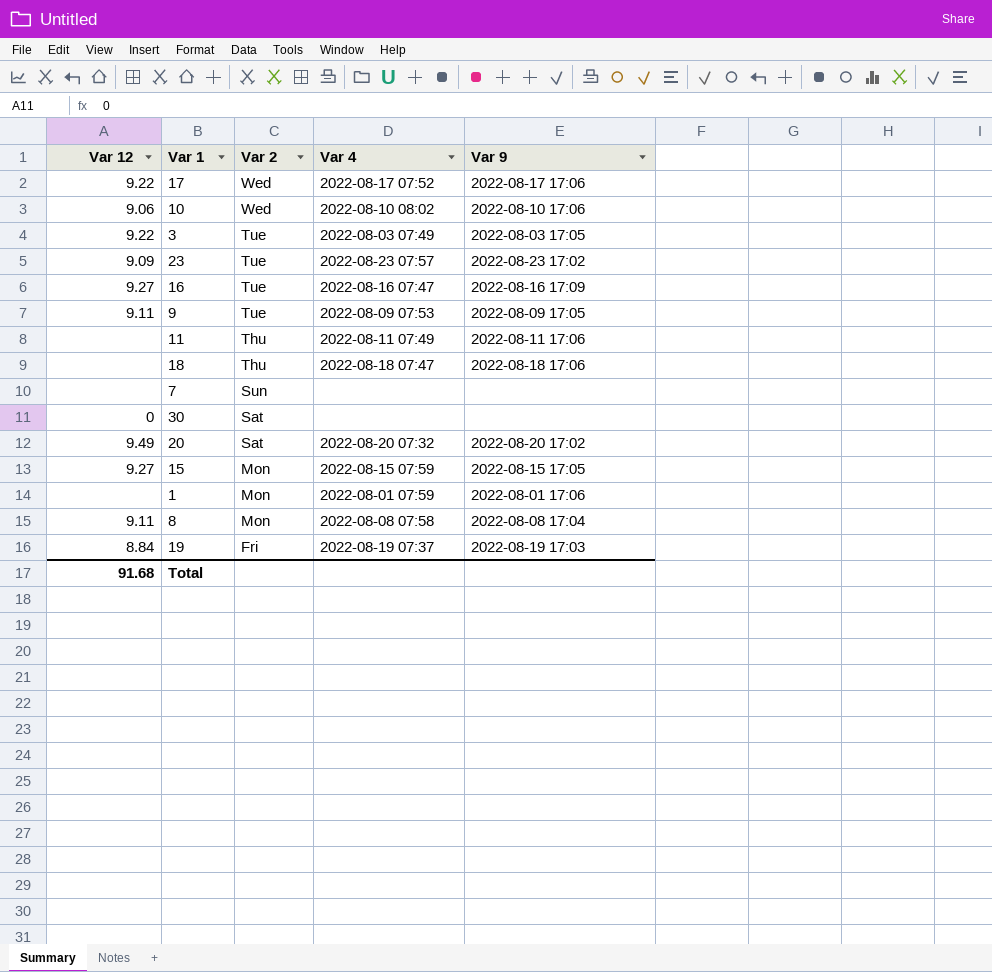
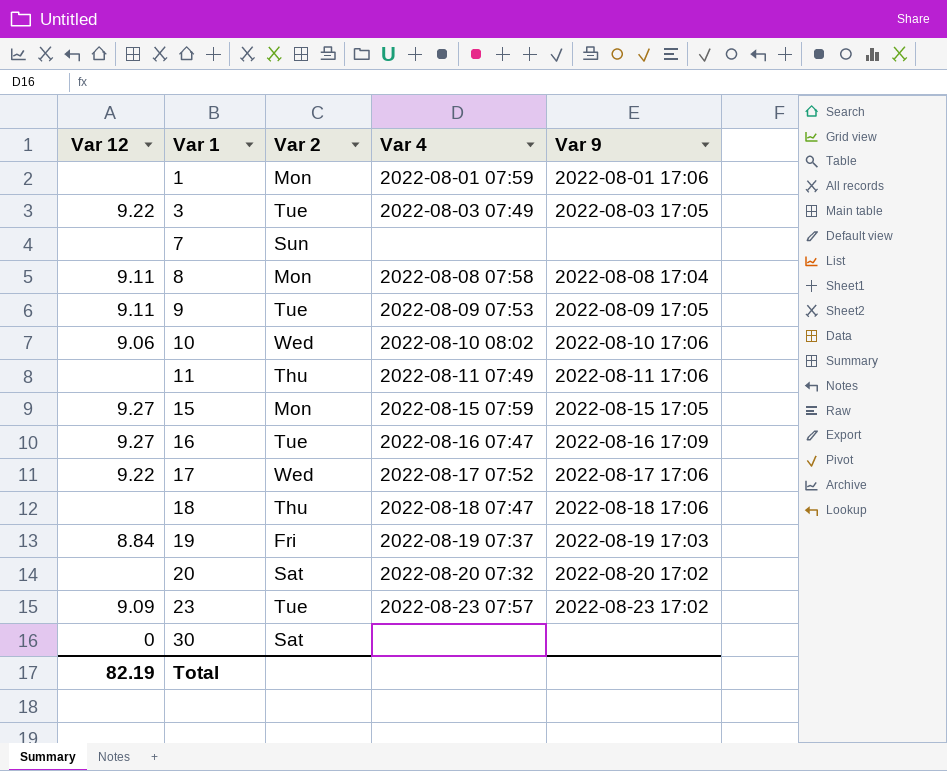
row order: Var 2 descending -> Var 1 ascending
20 | Var 12: 9.49 -> none
Total | Var 12: 91.68 -> 82.19

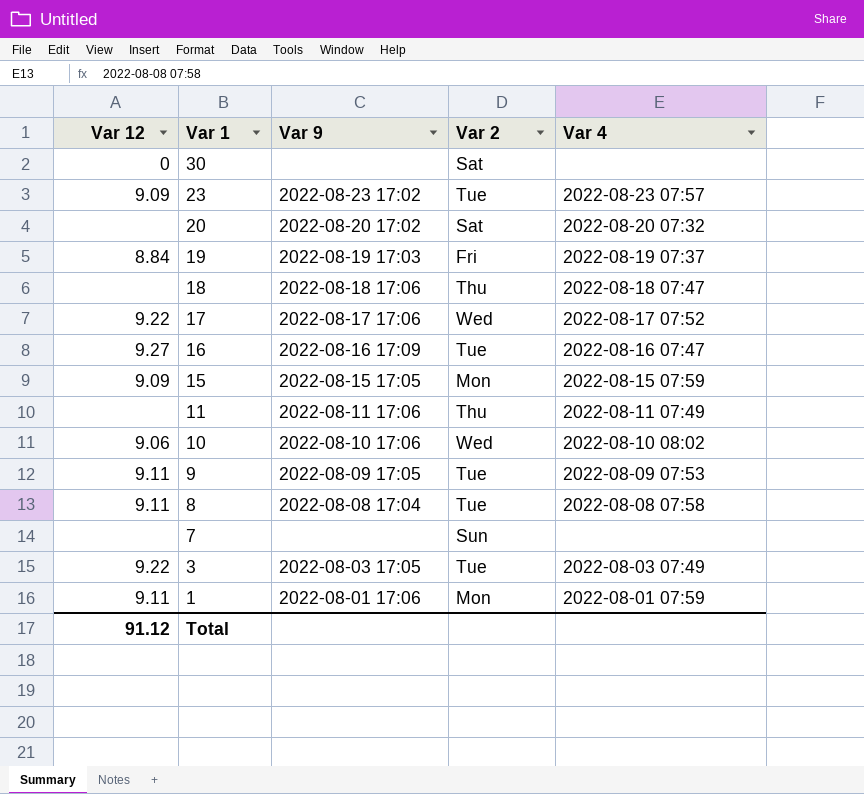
row order: Var 1 ascending -> Var 1 descending
column Var 9 | position: 5 -> 3
15 | Var 12: 9.27 -> 9.09
8 | Var 2: Mon -> Tue
1 | Var 12: none -> 9.11
Total | Var 12: 82.19 -> 91.12

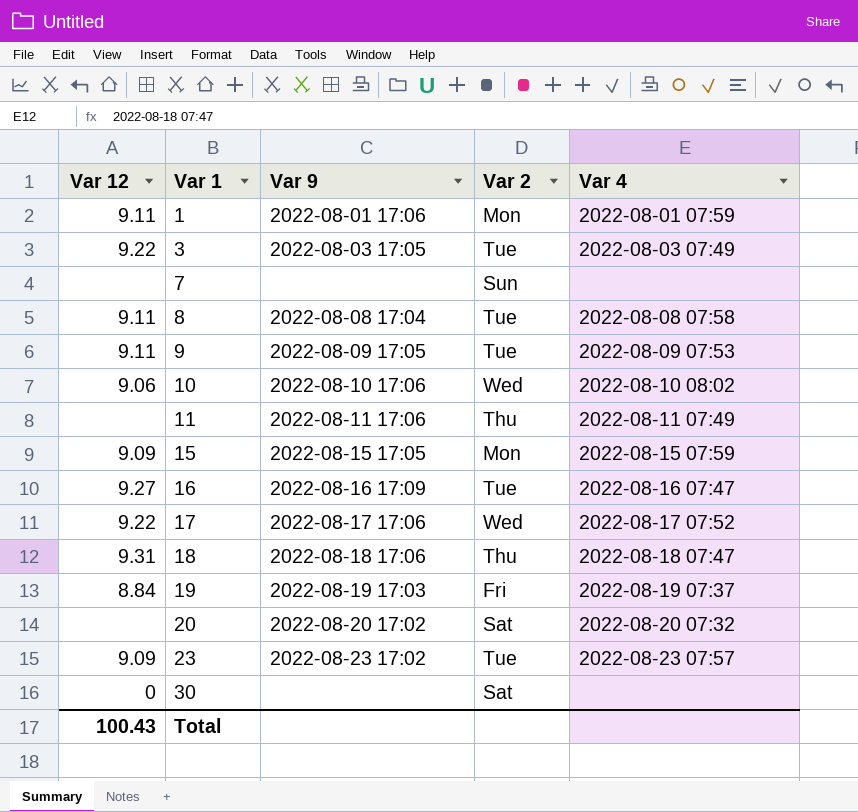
row order: Var 1 descending -> Var 1 ascending
18 | Var 12: none -> 9.31
Total | Var 12: 91.12 -> 100.43

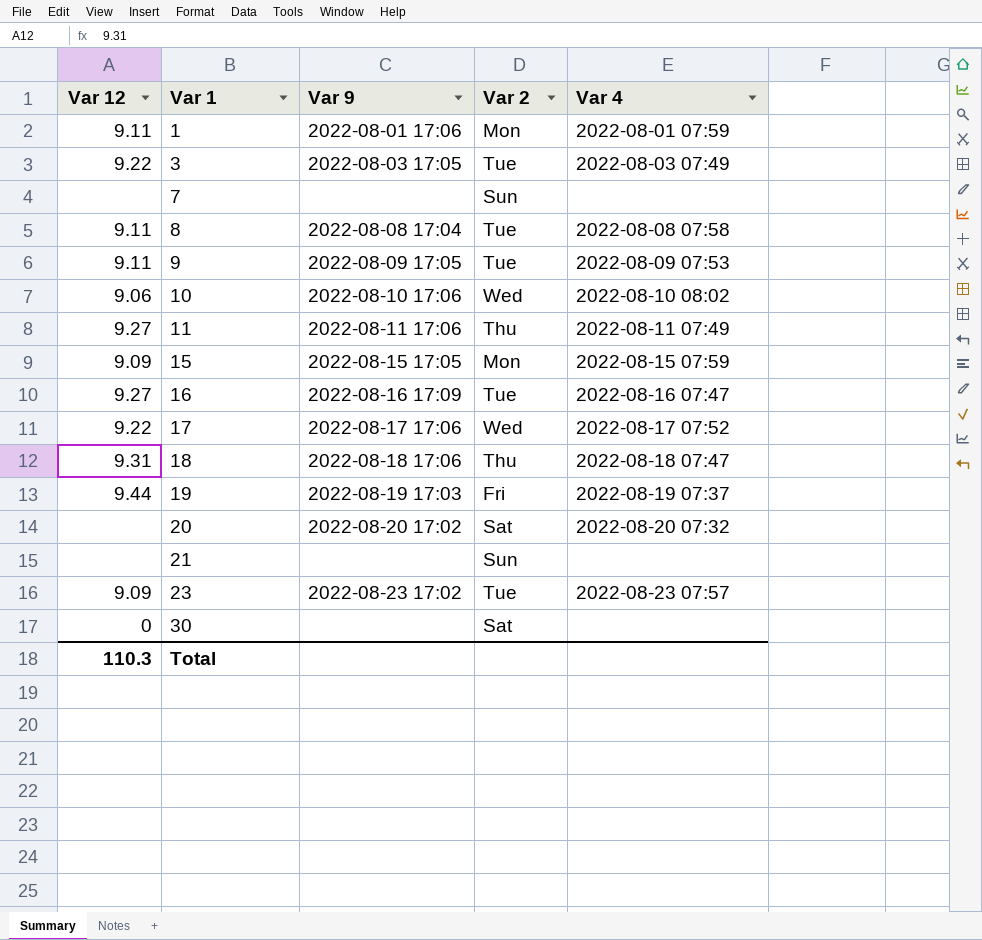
11 | Var 12: none -> 9.27
19 | Var 12: 8.84 -> 9.44
row 21: none -> none | none | Sun | none
Total | Var 12: 100.43 -> 110.3

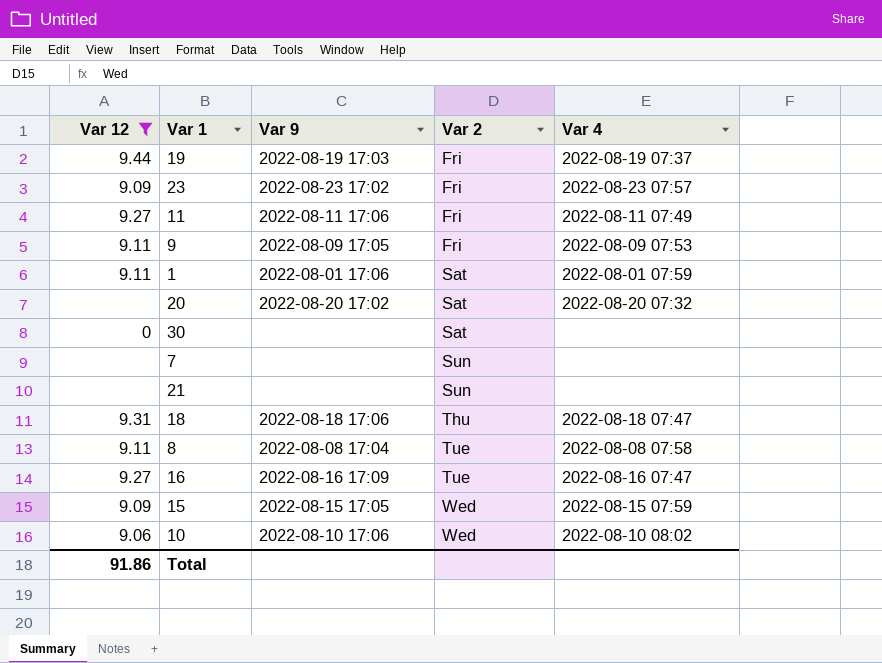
filter: none -> Var 12 != 9.22
row order: Var 1 ascending -> Var 2 ascending
23 | Var 2: Tue -> Fri
11 | Var 2: Thu -> Fri
9 | Var 2: Tue -> Fri
1 | Var 2: Mon -> Sat
15 | Var 2: Mon -> Wed
Total | Var 12: 110.3 -> 91.86

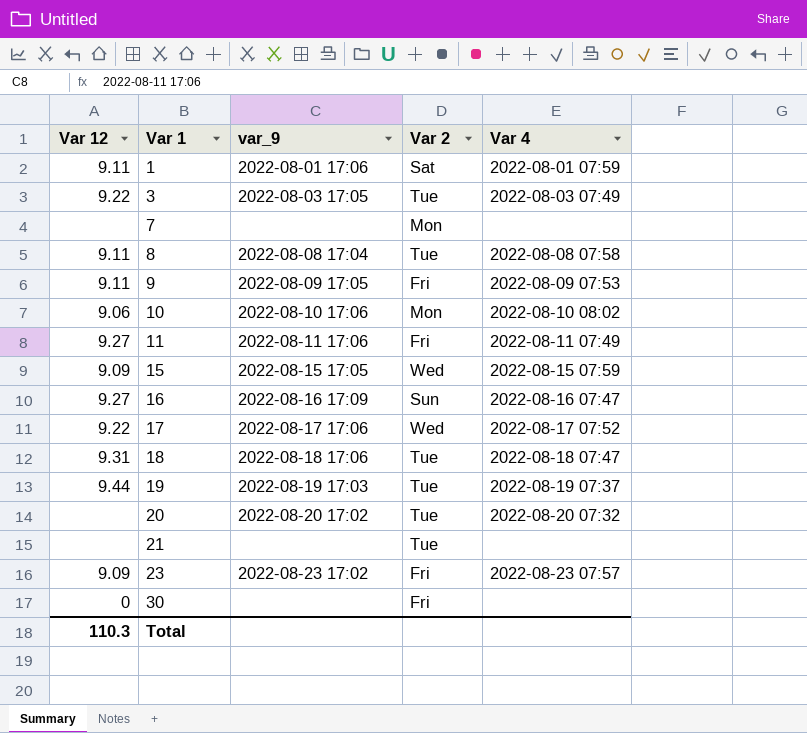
filter: Var 12 != 9.22 -> none
row order: Var 2 ascending -> Var 1 ascending
column name: Var 9 -> var_9
7 | Var 2: Sun -> Mon
10 | Var 2: Wed -> Mon
16 | Var 2: Tue -> Sun
18 | Var 2: Thu -> Tue
19 | Var 2: Fri -> Tue
20 | Var 2: Sat -> Tue
21 | Var 2: Sun -> Tue
30 | Var 2: Sat -> Fri
Total | Var 12: 91.86 -> 110.3

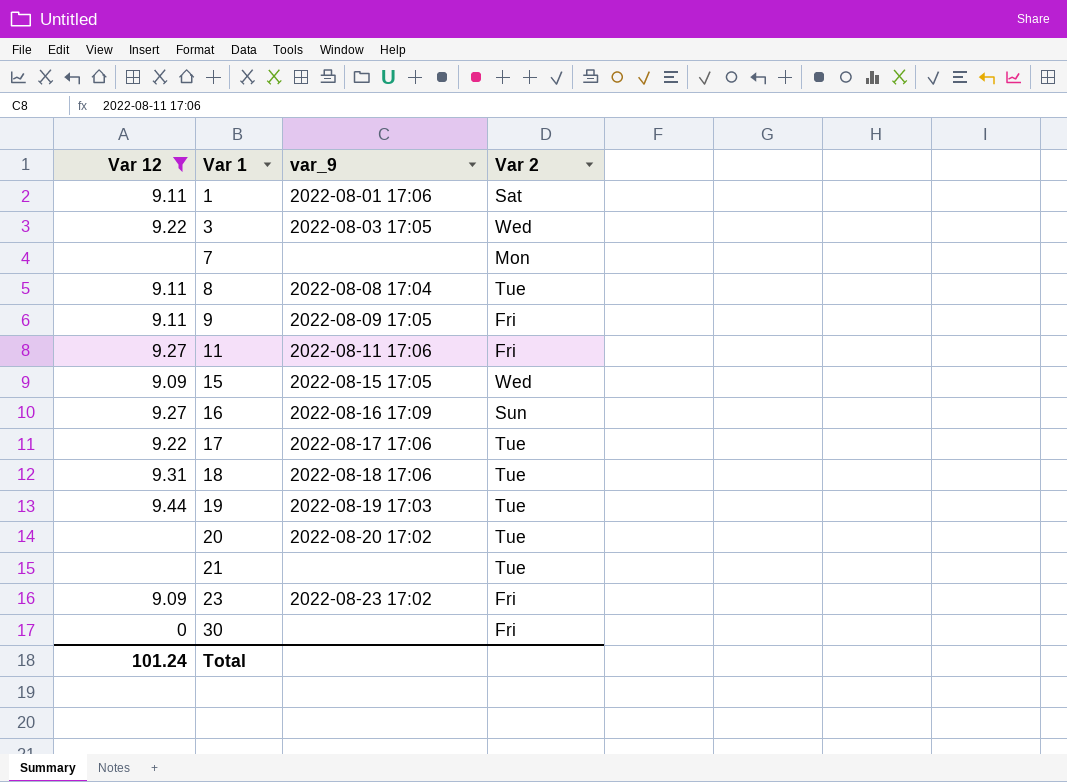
filter: none -> Var 12 != 9.06
column Var 4 | position: 5 -> none
3 | Var 2: Tue -> Wed
17 | Var 2: Wed -> Tue
Total | Var 12: 110.3 -> 101.24

